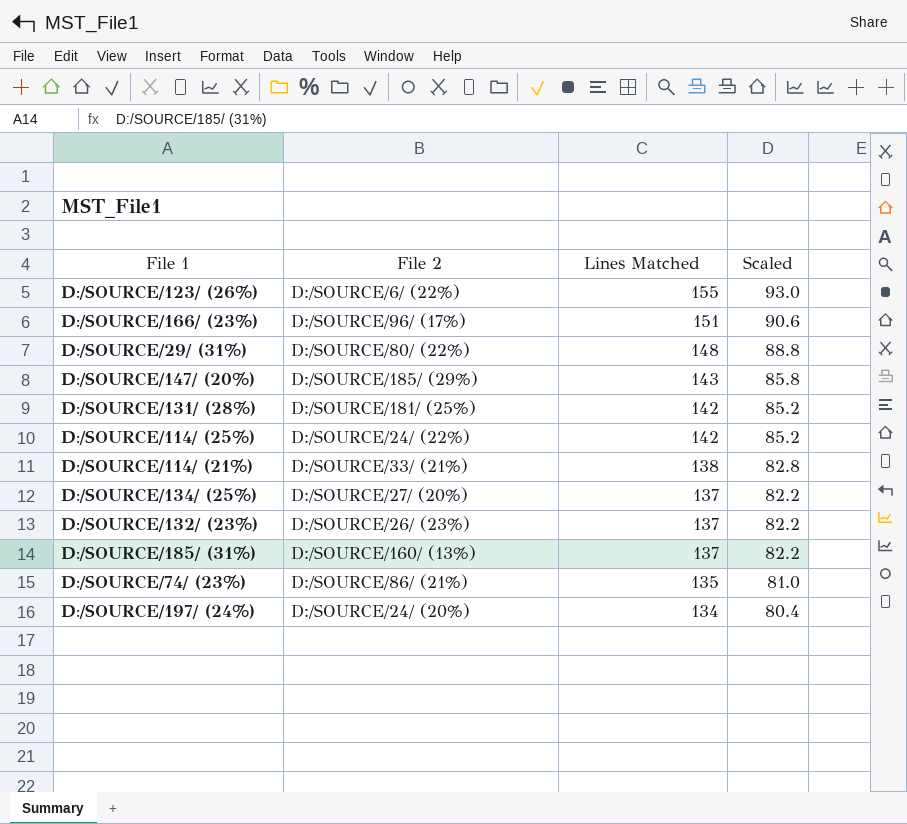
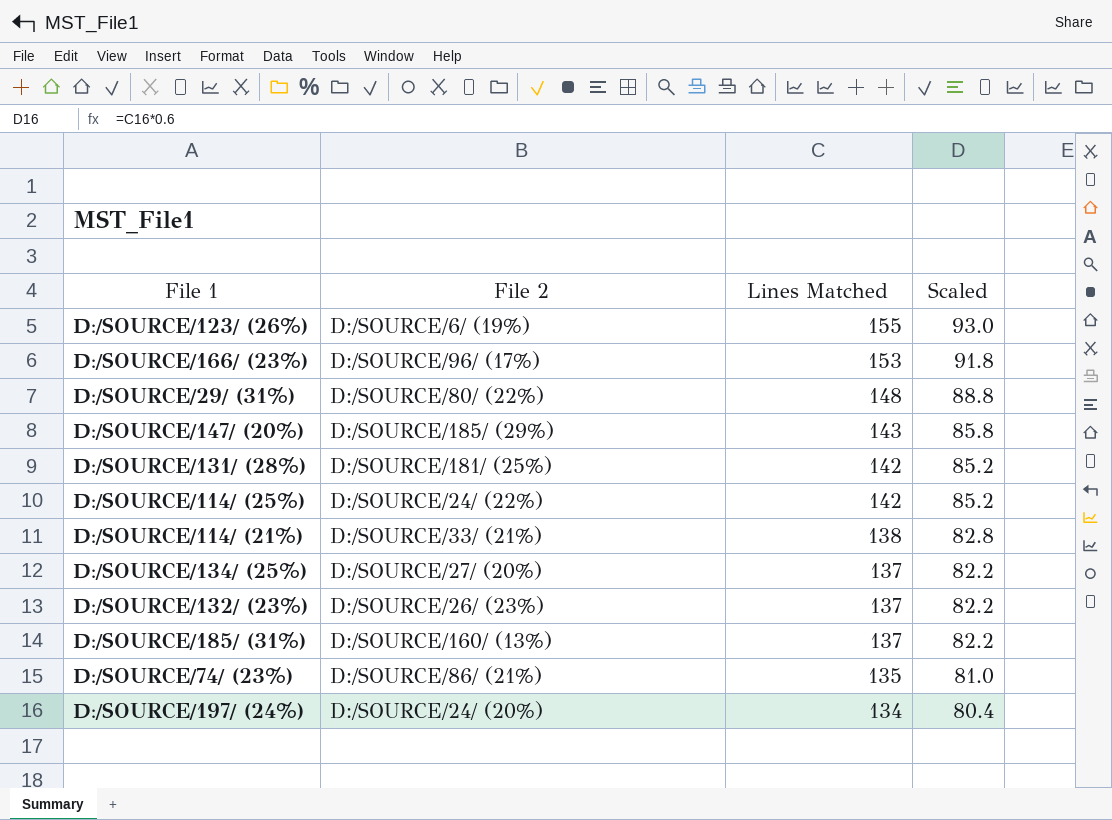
D:/SOURCE/123/ (26%) | File 2: D:/SOURCE/6/ (22%) -> D:/SOURCE/6/ (19%)
D:/SOURCE/166/ (23%) | Lines Matched: 151 -> 153
D:/SOURCE/166/ (23%) | Scaled: 90.6 -> 91.8

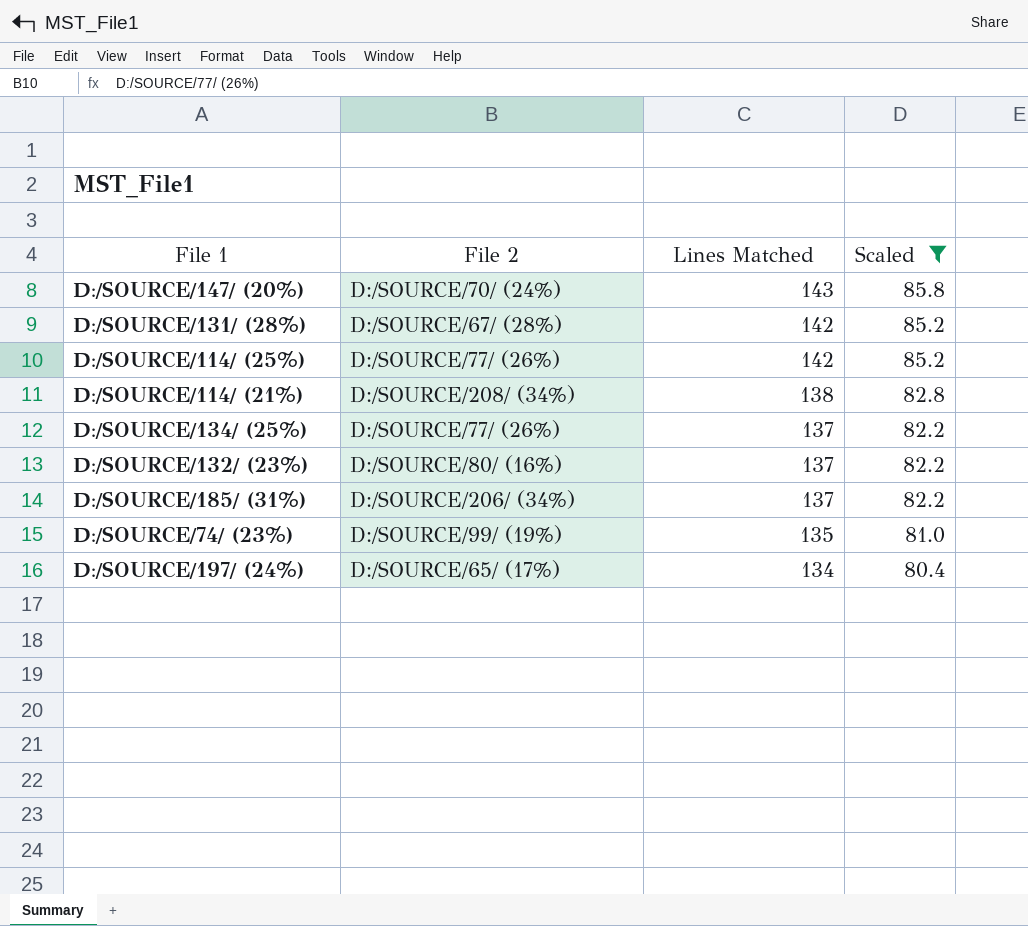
filter: none -> Scaled <= 85.8
D:/SOURCE/147/ (20%) | File 2: D:/SOURCE/185/ (29%) -> D:/SOURCE/70/ (24%)
D:/SOURCE/131/ (28%) | File 2: D:/SOURCE/181/ (25%) -> D:/SOURCE/67/ (28%)
D:/SOURCE/114/ (25%) | File 2: D:/SOURCE/24/ (22%) -> D:/SOURCE/77/ (26%)
D:/SOURCE/114/ (21%) | File 2: D:/SOURCE/33/ (21%) -> D:/SOURCE/208/ (34%)
D:/SOURCE/134/ (25%) | File 2: D:/SOURCE/27/ (20%) -> D:/SOURCE/77/ (26%)
D:/SOURCE/132/ (23%) | File 2: D:/SOURCE/26/ (23%) -> D:/SOURCE/80/ (16%)
D:/SOURCE/185/ (31%) | File 2: D:/SOURCE/160/ (13%) -> D:/SOURCE/206/ (34%)
D:/SOURCE/74/ (23%) | File 2: D:/SOURCE/86/ (21%) -> D:/SOURCE/99/ (19%)
D:/SOURCE/197/ (24%) | File 2: D:/SOURCE/24/ (20%) -> D:/SOURCE/65/ (17%)

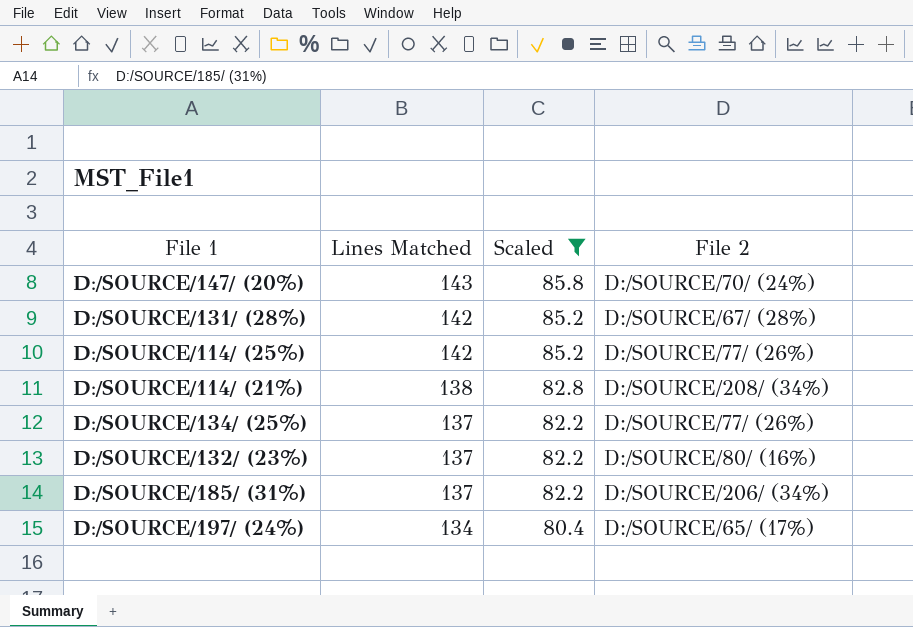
column File 2 | position: 2 -> 4
row D:/SOURCE/74/ (23%): D:/SOURCE/99/ (19%) | 135 | 81.0 -> none

